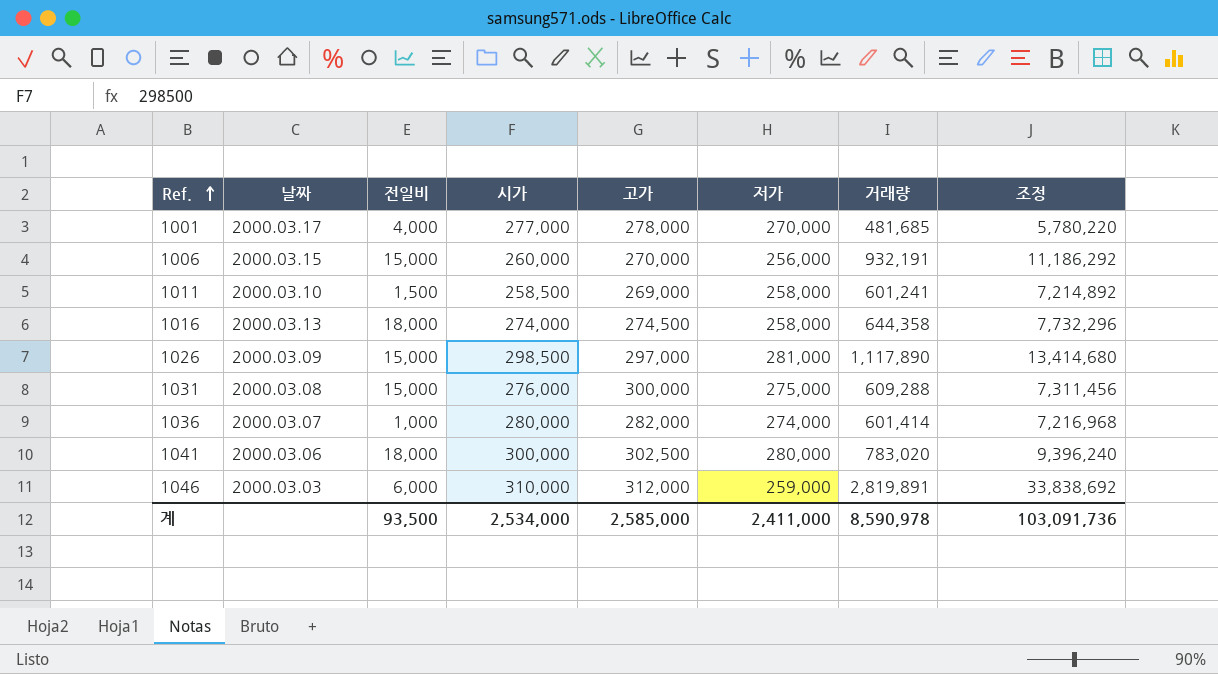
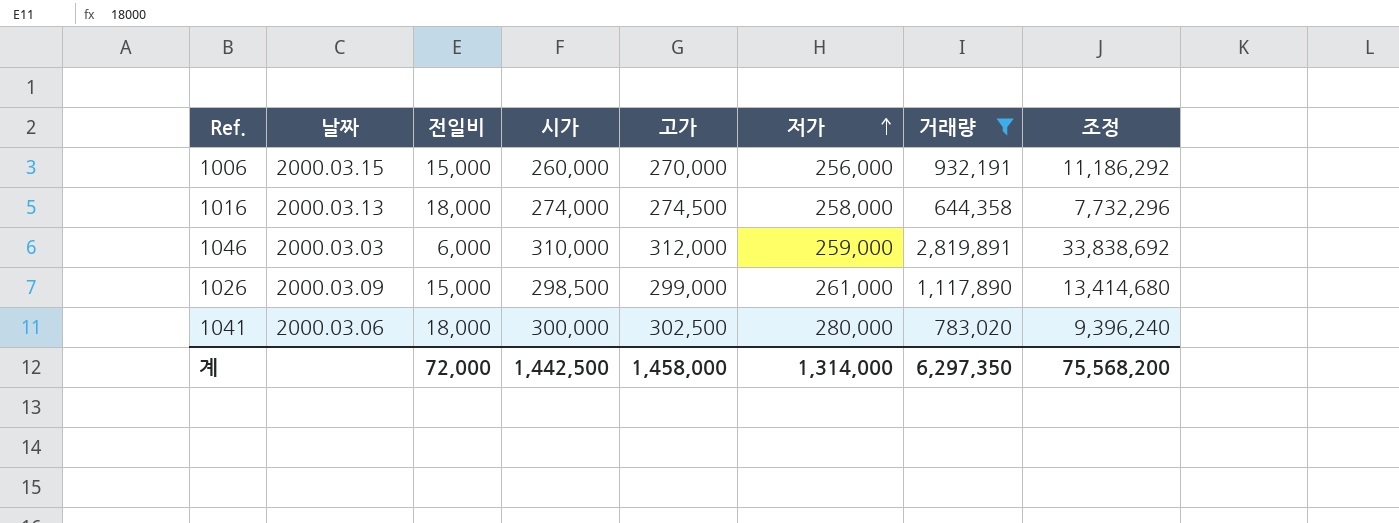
filter: none -> 거래량 >= 644,358
row order: Ref. ascending -> 저가 ascending
1026 | 고가: 297,000 -> 299,000
1026 | 저가: 281,000 -> 261,000
계 | 전일비: 93,500 -> 72,000
계 | 시가: 2,534,000 -> 1,442,500
계 | 고가: 2,585,000 -> 1,458,000
계 | 저가: 2,411,000 -> 1,314,000
계 | 거래량: 8,590,978 -> 6,297,350
계 | 조정: 103,091,736 -> 75,568,200

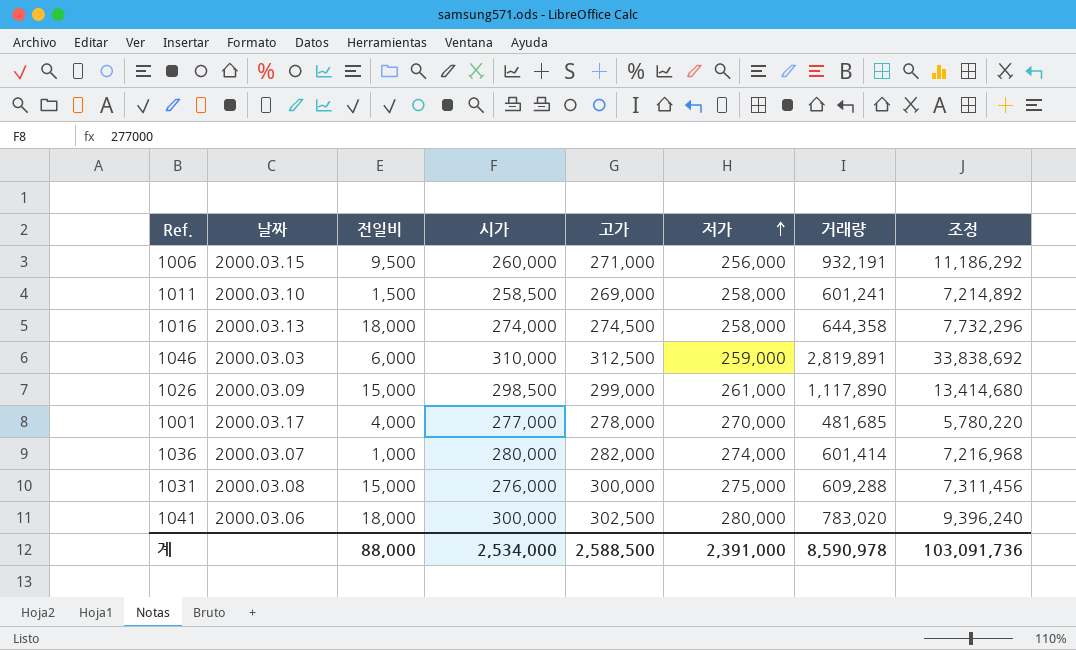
filter: 거래량 >= 644,358 -> none
1006 | 전일비: 15,000 -> 9,500
1006 | 고가: 270,000 -> 271,000
1046 | 고가: 312,000 -> 312,500
계 | 전일비: 72,000 -> 88,000
계 | 시가: 1,442,500 -> 2,534,000
계 | 고가: 1,458,000 -> 2,588,500
계 | 저가: 1,314,000 -> 2,391,000
계 | 거래량: 6,297,350 -> 8,590,978
계 | 조정: 75,568,200 -> 103,091,736

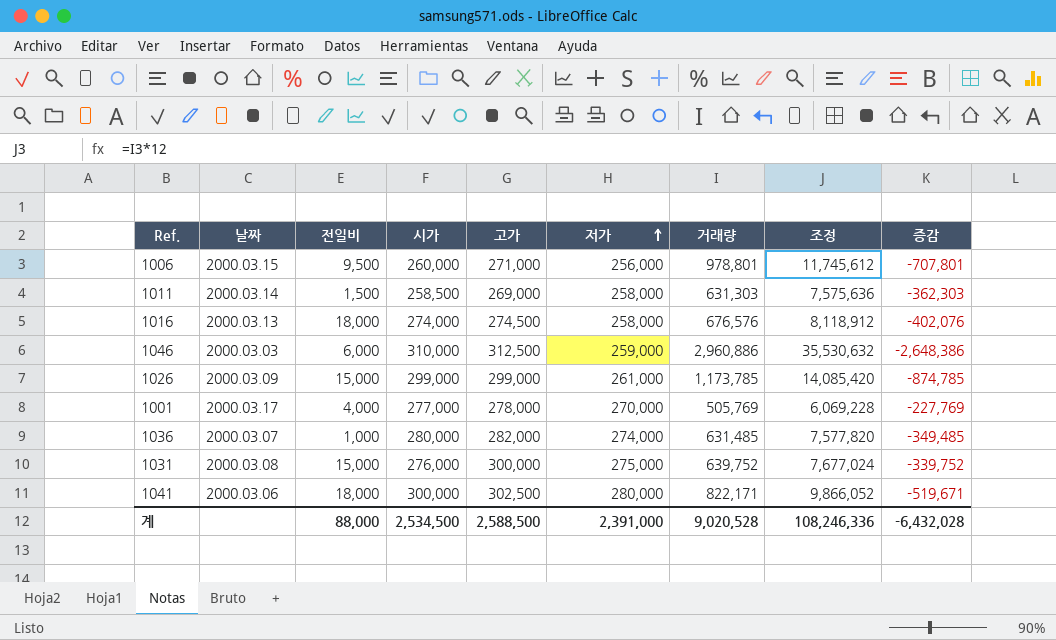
column 증감 | formula: none -> [고가] - [거래량]
1006 | 거래량: 932,191 -> 978,801
1006 | 조정: 11,186,292 -> 11,745,612
1011 | 날짜: 2000.03.10 -> 2000.03.14
1011 | 거래량: 601,241 -> 631,303
1011 | 조정: 7,214,892 -> 7,575,636
1016 | 거래량: 644,358 -> 676,576
1016 | 조정: 7,732,296 -> 8,118,912
1046 | 거래량: 2,819,891 -> 2,960,886
1046 | 조정: 33,838,692 -> 35,530,632
1026 | 시가: 298,500 -> 299,000
1026 | 거래량: 1,117,890 -> 1,173,785
1026 | 조정: 13,414,680 -> 14,085,420
1001 | 거래량: 481,685 -> 505,769
1001 | 조정: 5,780,220 -> 6,069,228
1036 | 거래량: 601,414 -> 631,485
1036 | 조정: 7,216,968 -> 7,577,820
1031 | 거래량: 609,288 -> 639,752
1031 | 조정: 7,311,456 -> 7,677,024
1041 | 거래량: 783,020 -> 822,171
1041 | 조정: 9,396,240 -> 9,866,052
계 | 시가: 2,534,000 -> 2,534,500
계 | 거래량: 8,590,978 -> 9,020,528
계 | 조정: 103,091,736 -> 108,246,336

